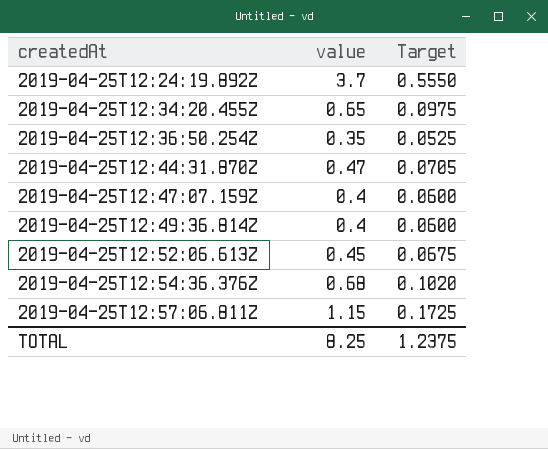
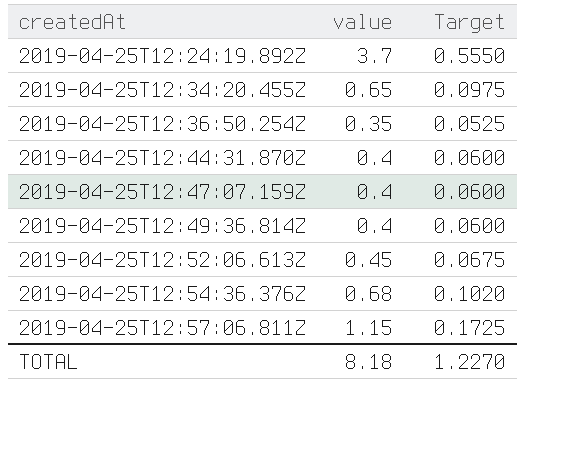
2019-04-25T12:44:31.870Z | value: 0.47 -> 0.4
2019-04-25T12:44:31.870Z | Target: 0.0705 -> 0.0600
TOTAL | value: 8.25 -> 8.18
TOTAL | Target: 1.2375 -> 1.2270

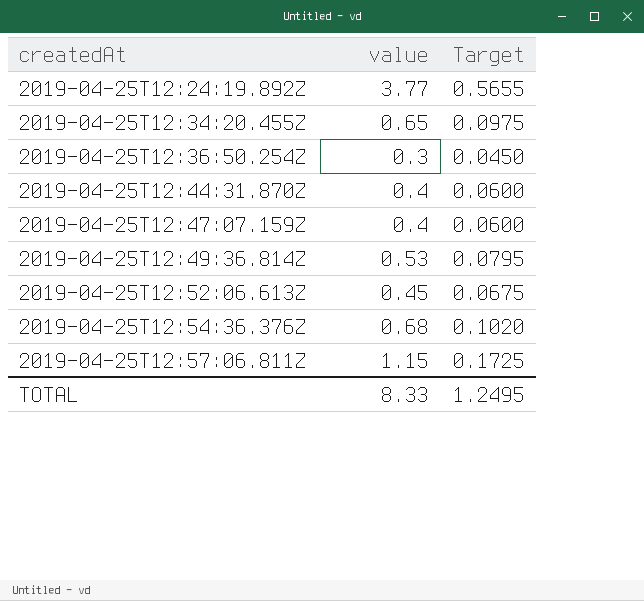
2019-04-25T12:24:19.892Z | value: 3.7 -> 3.77
2019-04-25T12:24:19.892Z | Target: 0.5550 -> 0.5655
2019-04-25T12:36:50.254Z | value: 0.35 -> 0.3
2019-04-25T12:36:50.254Z | Target: 0.0525 -> 0.0450
2019-04-25T12:49:36.814Z | value: 0.4 -> 0.53
2019-04-25T12:49:36.814Z | Target: 0.0600 -> 0.0795
TOTAL | value: 8.18 -> 8.33
TOTAL | Target: 1.2270 -> 1.2495

